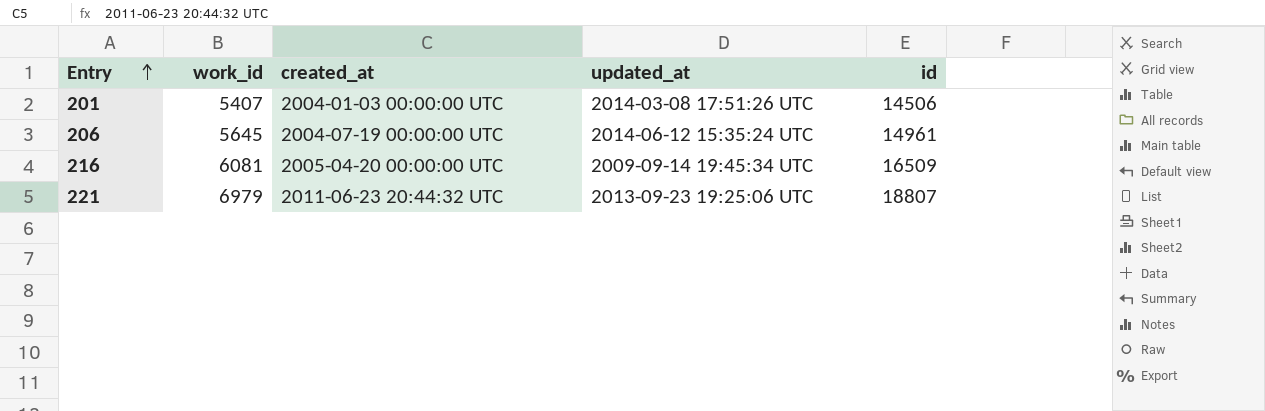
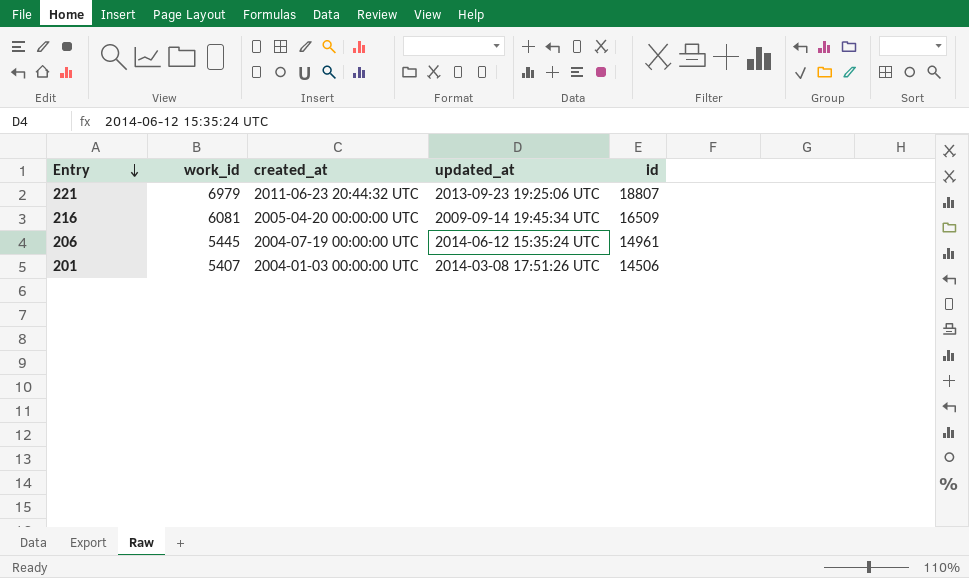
row order: Entry ascending -> Entry descending
206 | work_id: 5645 -> 5445

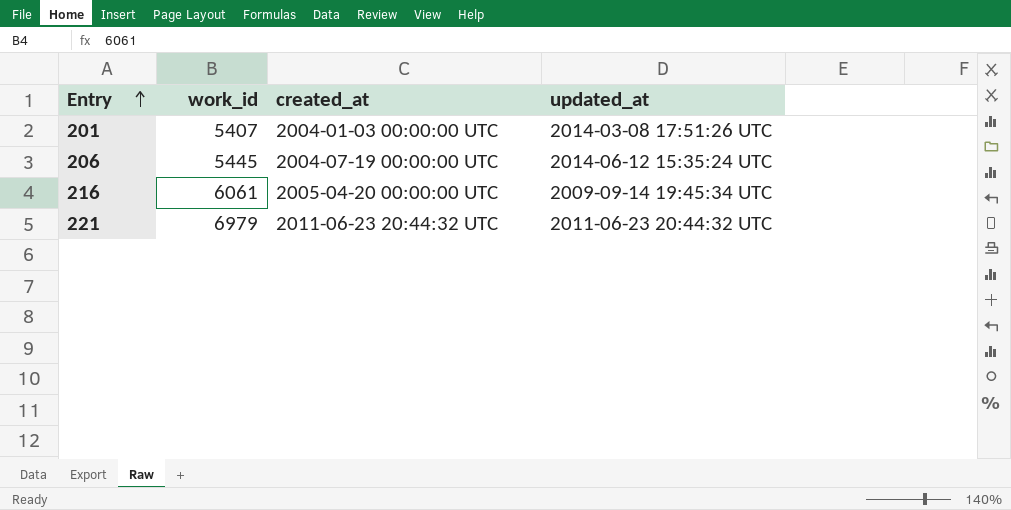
row order: Entry descending -> Entry ascending
column id | position: 5 -> none
216 | work_id: 6081 -> 6061
221 | updated_at: 2013-09-23 19:25:06 UTC -> 2011-06-23 20:44:32 UTC

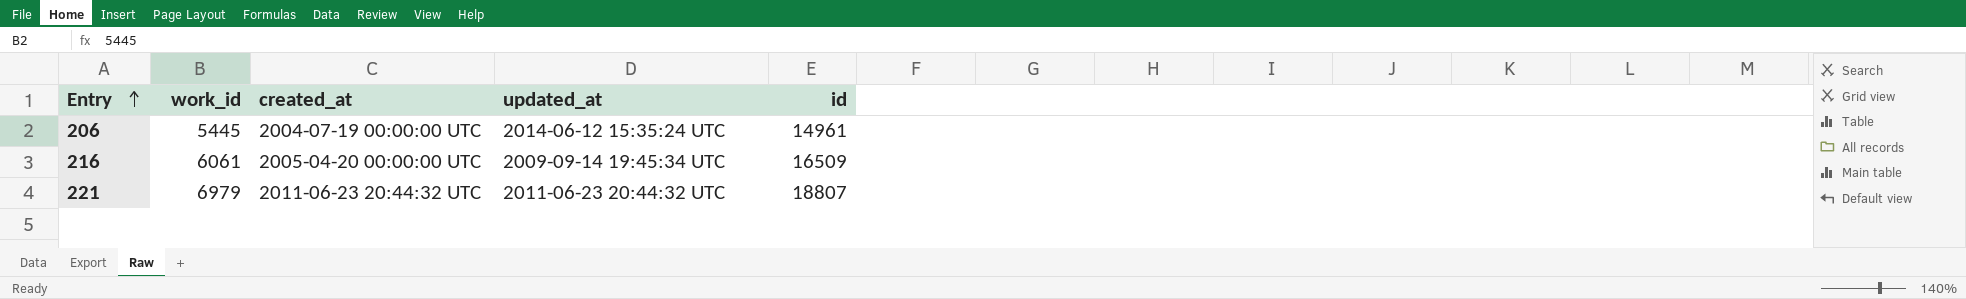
column id | position: none -> 5
row 201: 5407 | 2004-01-03 00:00:00 UTC | 2014-03-08 17:51:26 UTC -> none

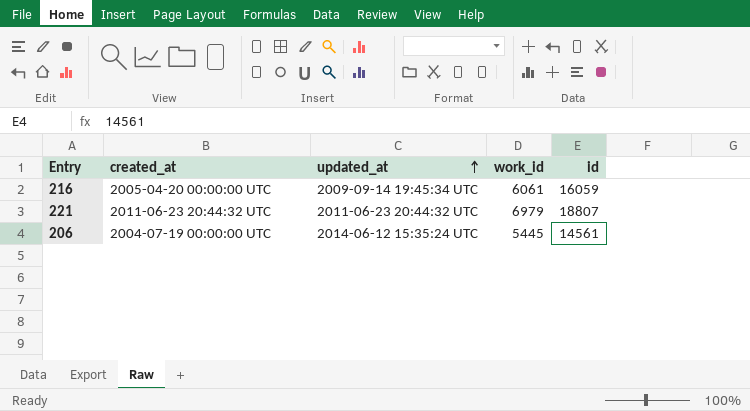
row order: Entry ascending -> updated_at ascending
column work_id | position: 2 -> 4
216 | id: 16509 -> 16059
206 | id: 14961 -> 14561

